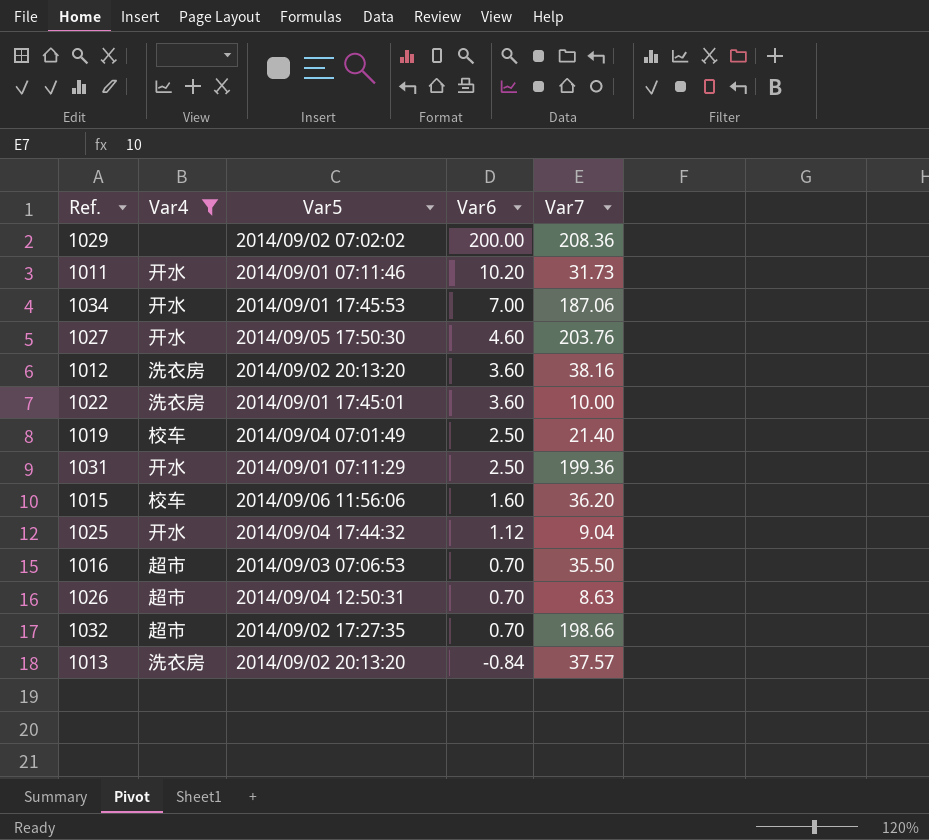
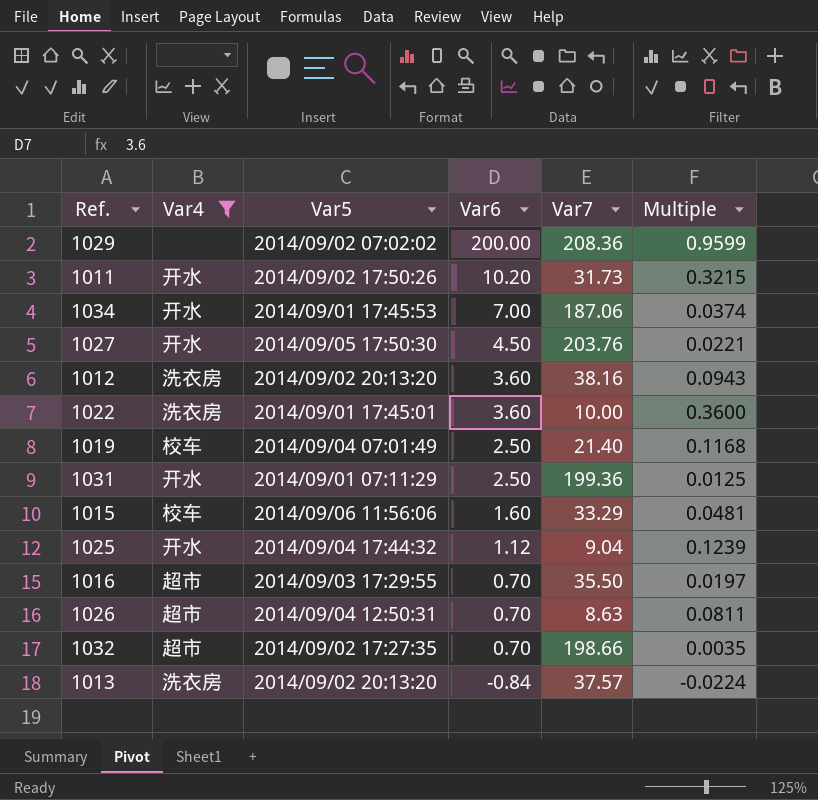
column Multiple | formula: none -> [Var6] / [Var7]
1011 | Var5: 2014/09/01 07:11:46 -> 2014/09/02 17:50:26
1027 | Var6: 4.60 -> 4.50
1015 | Var7: 36.20 -> 33.29
1016 | Var5: 2014/09/03 07:06:53 -> 2014/09/03 17:29:55

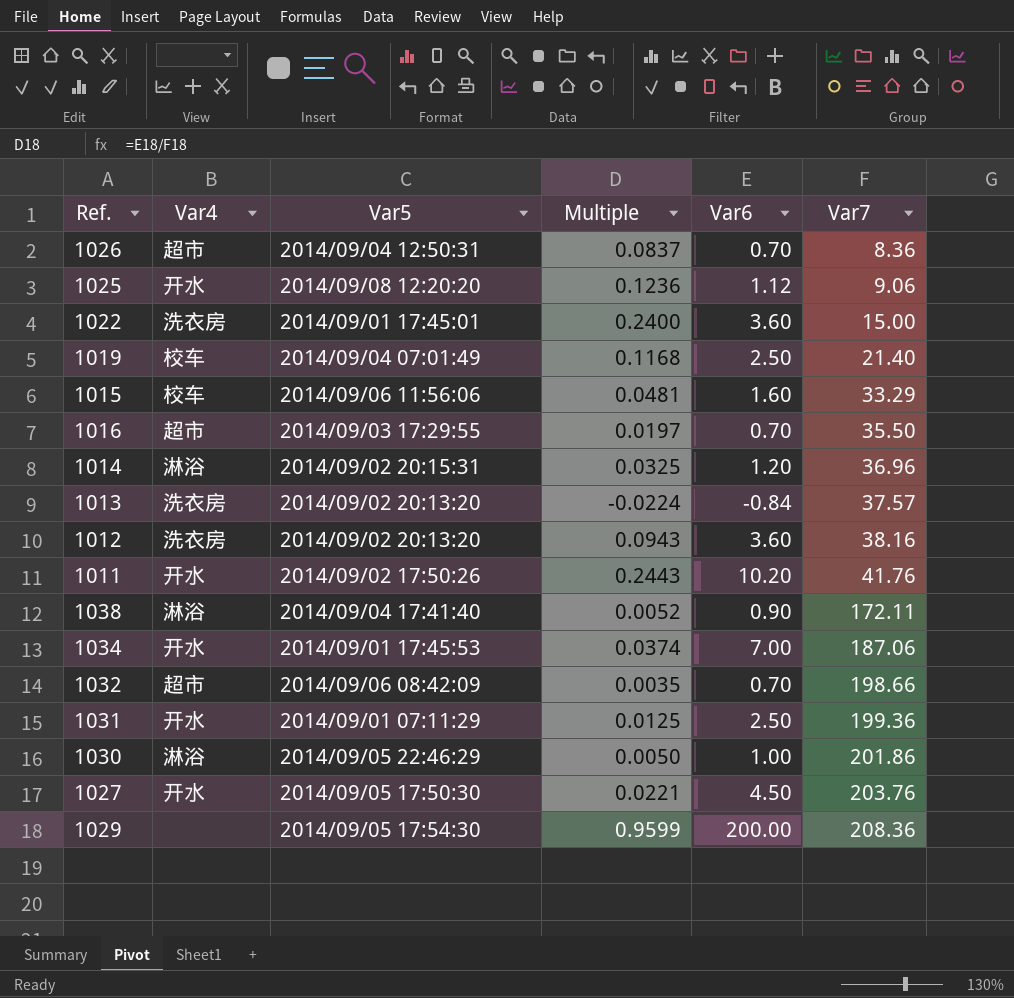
filter: Var4 != 淋浴 -> none
row order: Var6 descending -> Var7 ascending
column Multiple | position: 6 -> 4
1026 | Multiple: 0.0811 -> 0.0837
1026 | Var7: 8.63 -> 8.36
1025 | Var5: 2014/09/04 17:44:32 -> 2014/09/08 12:20:20
1025 | Multiple: 0.1239 -> 0.1236
1025 | Var7: 9.04 -> 9.06
1022 | Multiple: 0.3600 -> 0.2400
1022 | Var7: 10.00 -> 15.00
1011 | Multiple: 0.3215 -> 0.2443
1011 | Var7: 31.73 -> 41.76
1032 | Var5: 2014/09/02 17:27:35 -> 2014/09/06 08:42:09
1029 | Var5: 2014/09/02 07:02:02 -> 2014/09/05 17:54:30

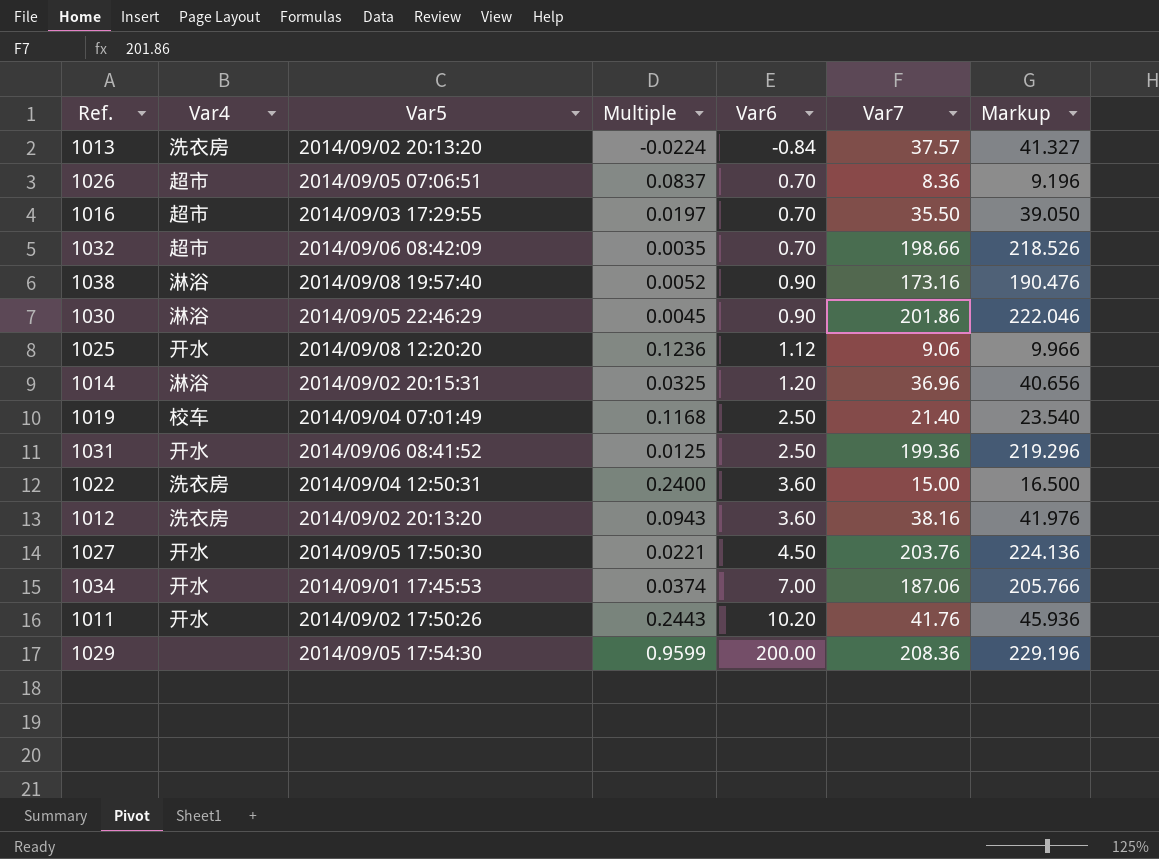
row order: Var7 ascending -> Var6 ascending
column Markup | formula: none -> [Var7] * 1.1
row 1015: 校车 | 2014/09/06 11:56:06 | 0.0481 | 1.60 | 33.29 -> none
1026 | Var5: 2014/09/04 12:50:31 -> 2014/09/05 07:06:51
1038 | Var5: 2014/09/04 17:41:40 -> 2014/09/08 19:57:40
1038 | Var7: 172.11 -> 173.16
1030 | Multiple: 0.0050 -> 0.0045
1030 | Var6: 1.00 -> 0.90
1031 | Var5: 2014/09/01 07:11:29 -> 2014/09/06 08:41:52
1022 | Var5: 2014/09/01 17:45:01 -> 2014/09/04 12:50:31

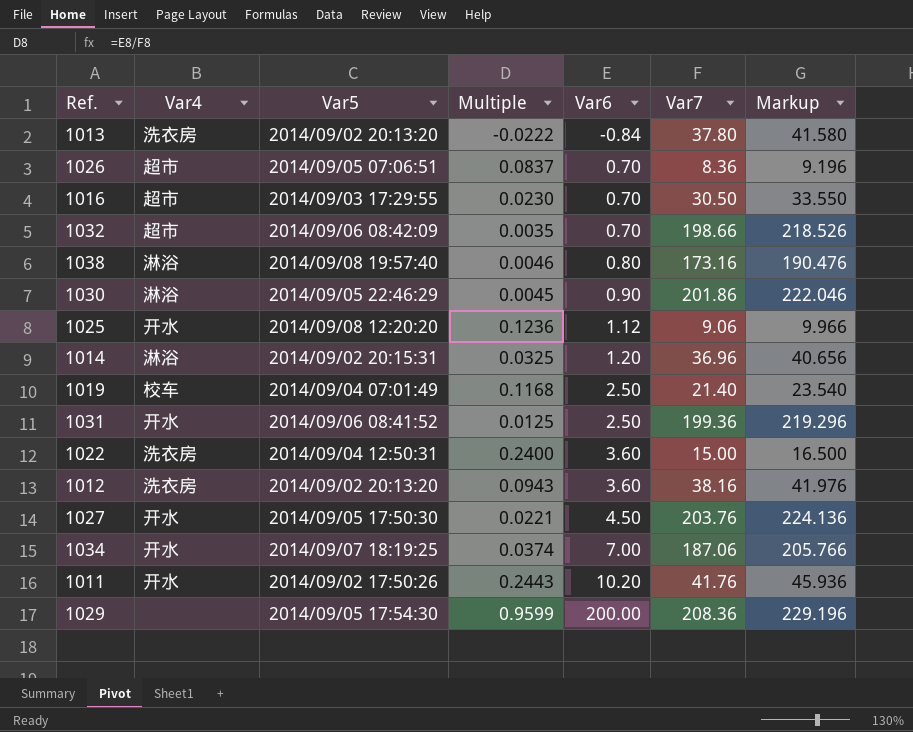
1013 | Multiple: -0.0224 -> -0.0222
1013 | Var7: 37.57 -> 37.80
1013 | Markup: 41.327 -> 41.580
1016 | Multiple: 0.0197 -> 0.0230
1016 | Var7: 35.50 -> 30.50
1016 | Markup: 39.050 -> 33.550
1038 | Multiple: 0.0052 -> 0.0046
1038 | Var6: 0.90 -> 0.80
1034 | Var5: 2014/09/01 17:45:53 -> 2014/09/07 18:19:25

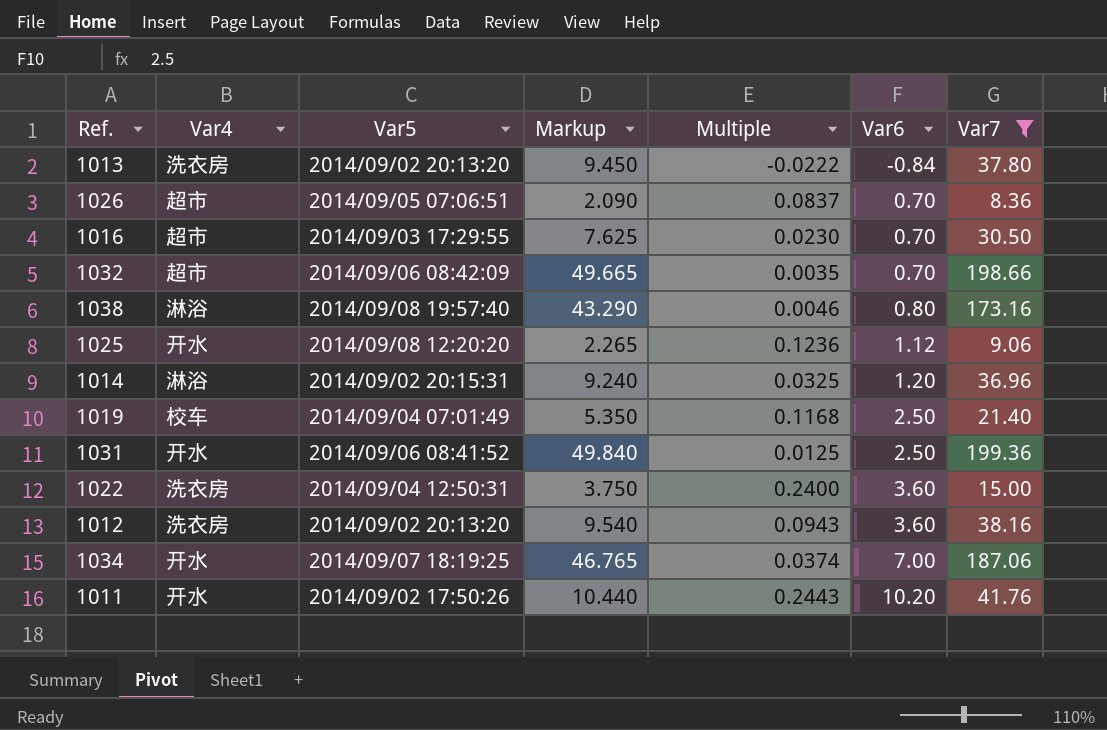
filter: none -> Var7 <= 199.36
column Markup | formula: [Var7] * 1.1 -> [Var7] * 0.25
column Markup | position: 7 -> 4

